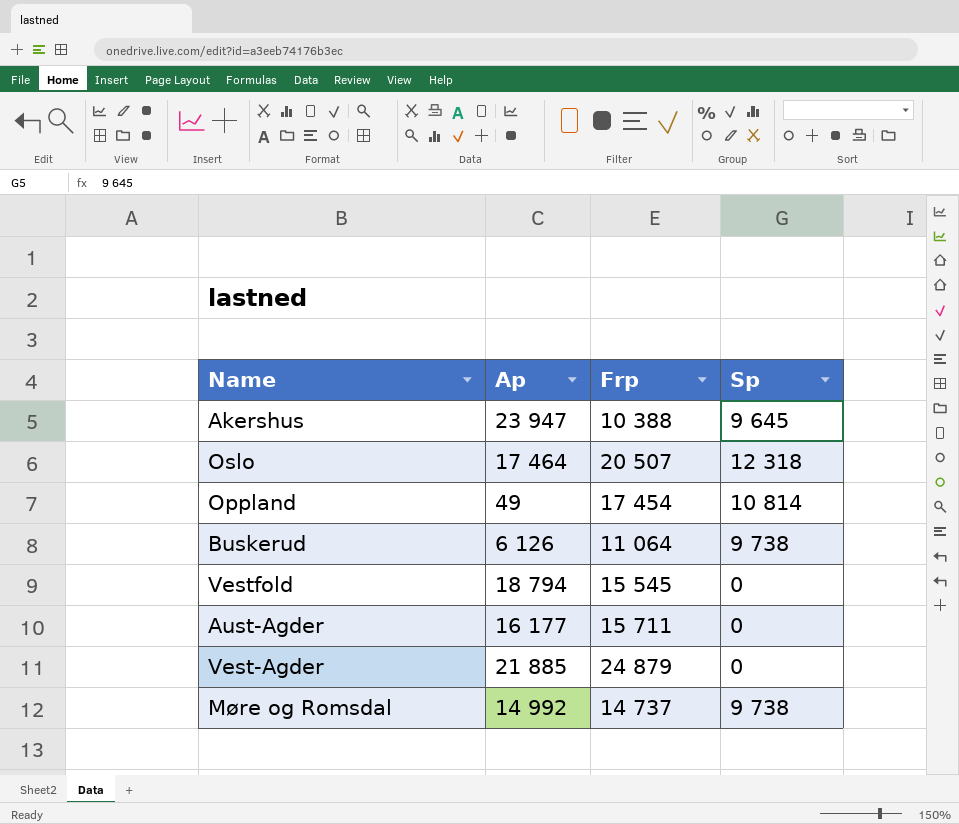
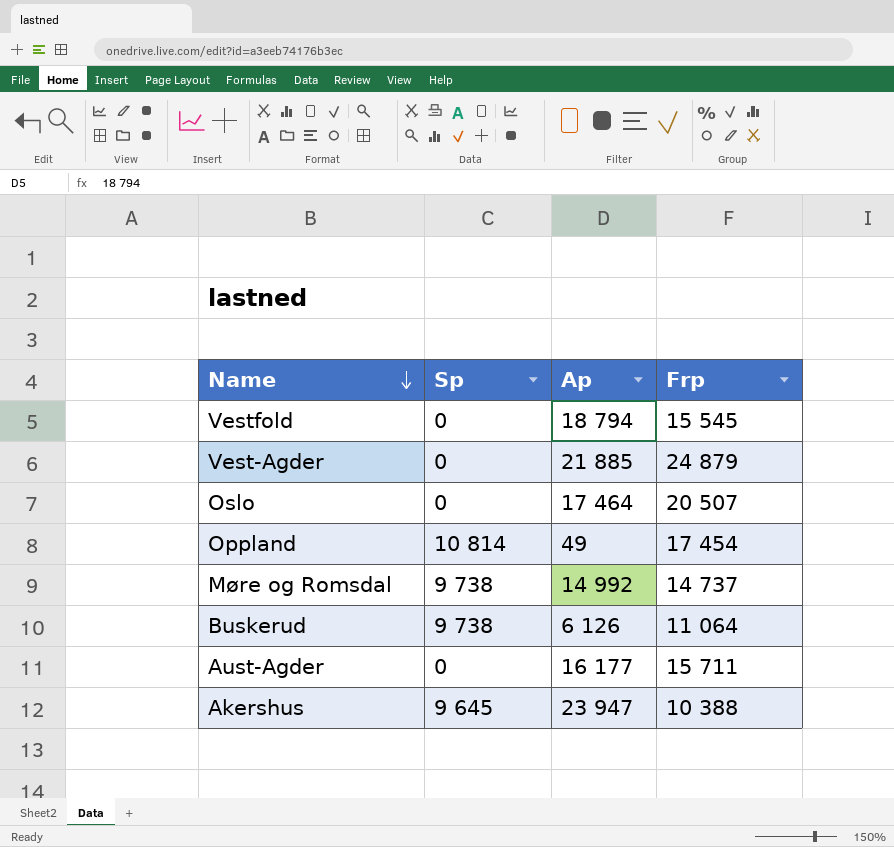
row order: none -> Name descending
column Sp | position: 4 -> 2
Oslo | Sp: 12 318 -> 0

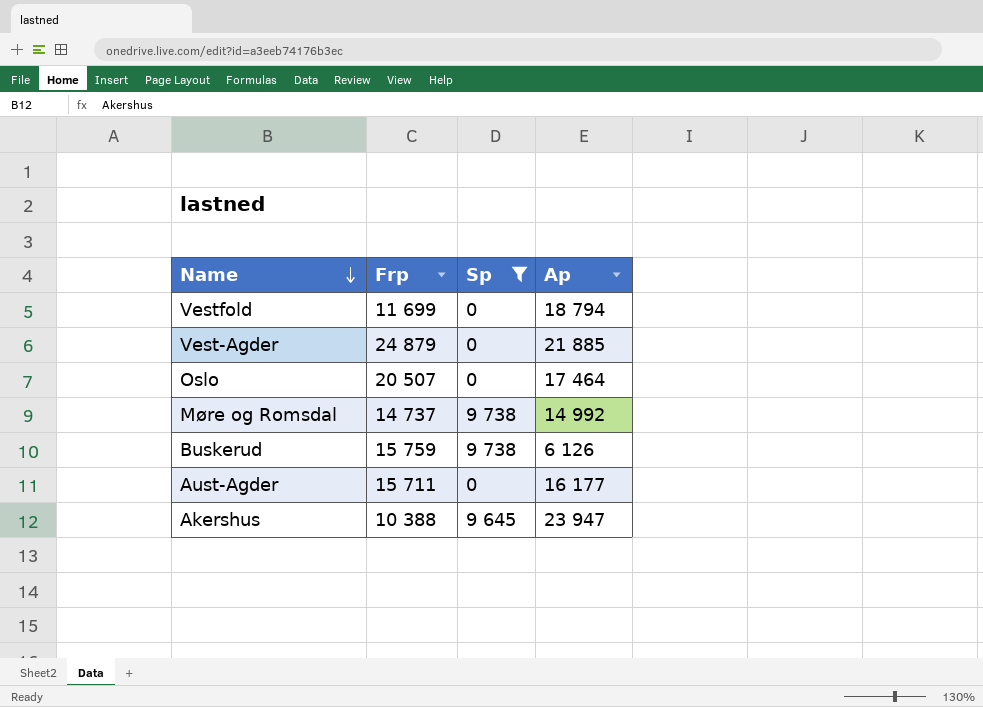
filter: none -> Sp != 10 814
column Frp | position: 4 -> 2
Vestfold | Frp: 15 545 -> 11 699
Buskerud | Frp: 11 064 -> 15 759

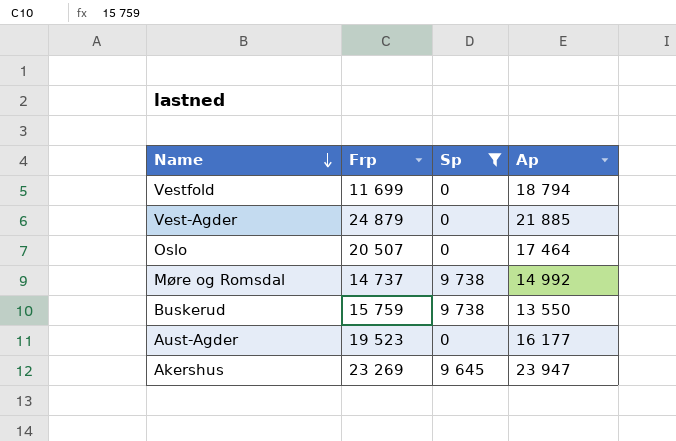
Buskerud | Ap: 6 126 -> 13 550
Aust-Agder | Frp: 15 711 -> 19 523
Akershus | Frp: 10 388 -> 23 269

